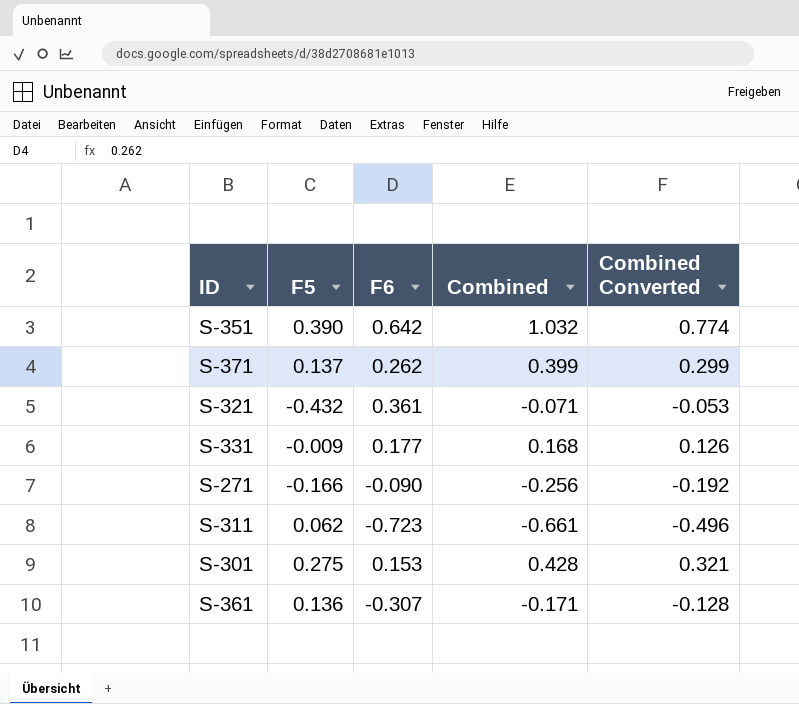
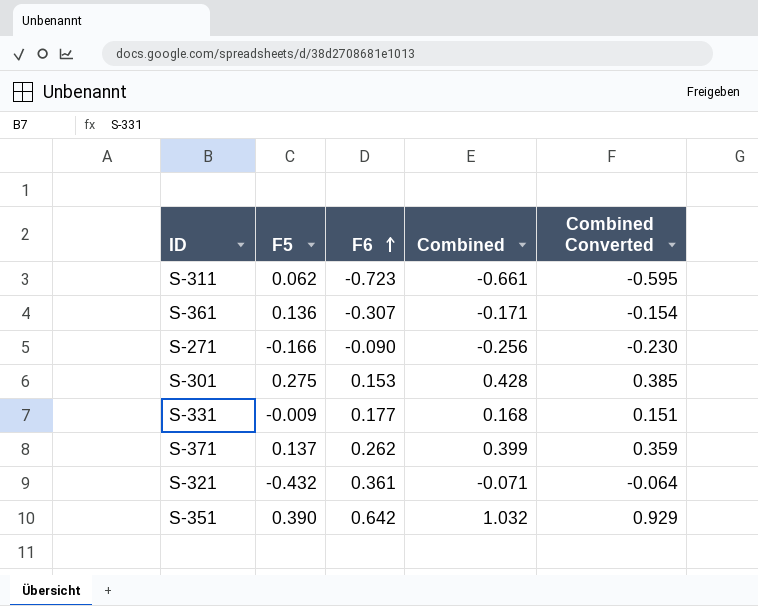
row order: none -> F6 ascending
column Combined Converted | formula: [Combined] * 0.75 -> [Combined] * 0.9

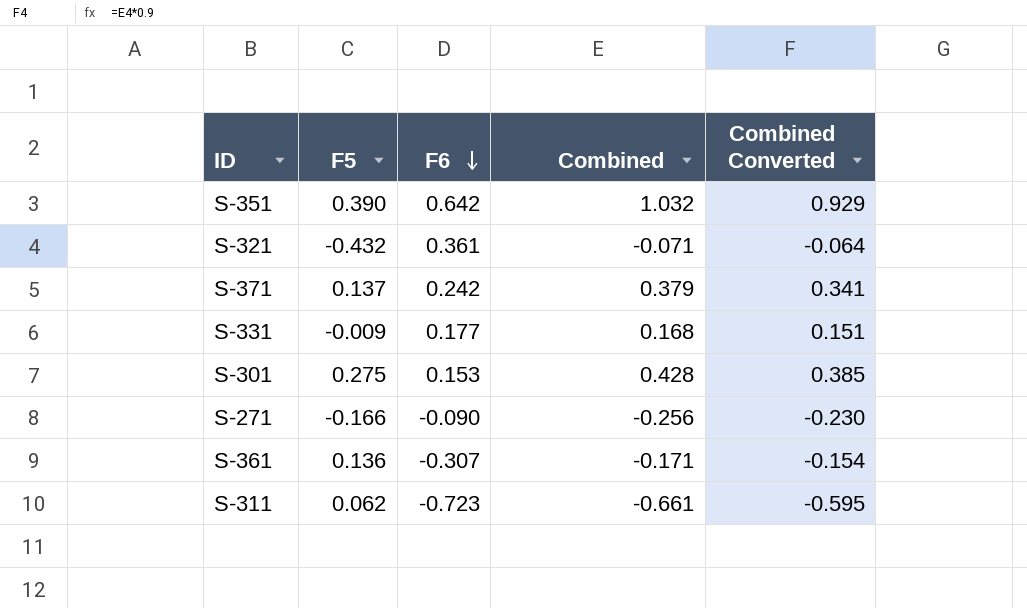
row order: F6 ascending -> F6 descending
S-371 | F6: 0.262 -> 0.242
S-371 | Combined: 0.399 -> 0.379
S-371 | Combined Converted: 0.359 -> 0.341

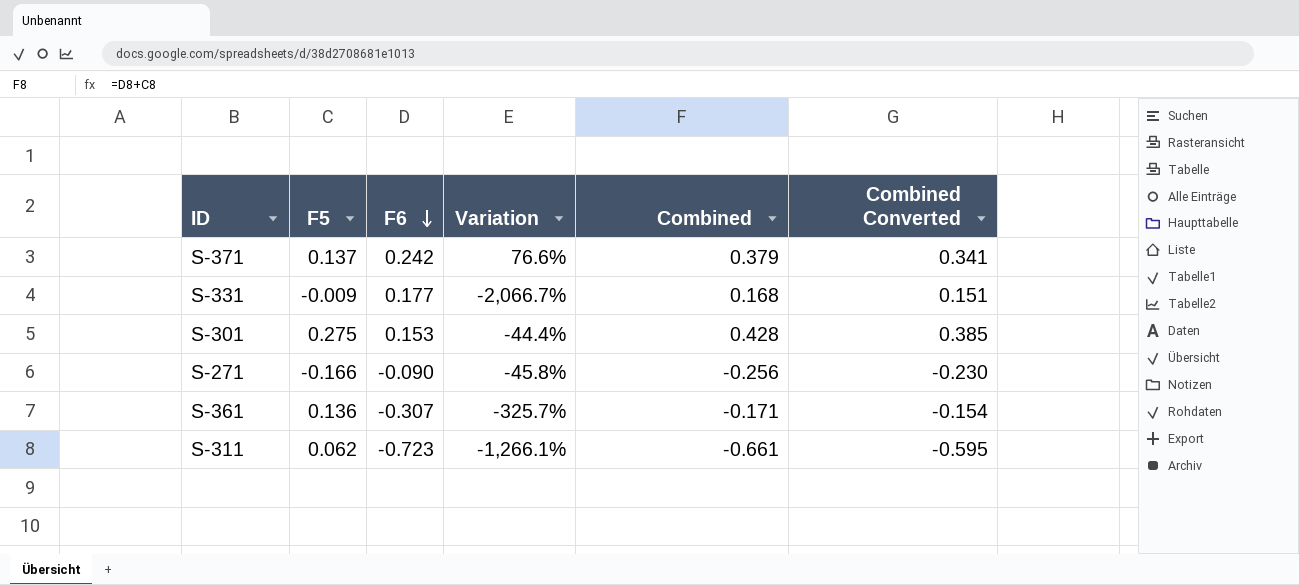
column Variation | formula: none -> ([F6] - [F5]) / [F5]
row S-351: 0.390 | 0.642 | 1.032 | 0.929 -> none
row S-321: -0.432 | 0.361 | -0.071 | -0.064 -> none

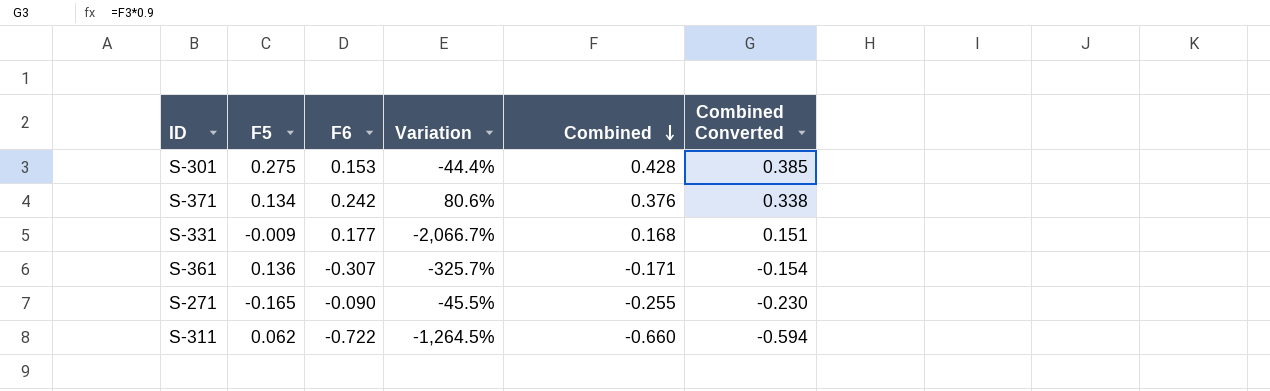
row order: F6 descending -> Combined descending
S-371 | F5: 0.137 -> 0.134
S-371 | Variation: 76.6% -> 80.6%
S-371 | Combined: 0.379 -> 0.376
S-371 | Combined Converted: 0.341 -> 0.338
S-271 | F5: -0.166 -> -0.165
S-271 | Variation: -45.8% -> -45.5%
S-271 | Combined: -0.256 -> -0.255
S-311 | F6: -0.723 -> -0.722
S-311 | Variation: -1,266.1% -> -1,264.5%
S-311 | Combined: -0.661 -> -0.660
S-311 | Combined Converted: -0.595 -> -0.594

